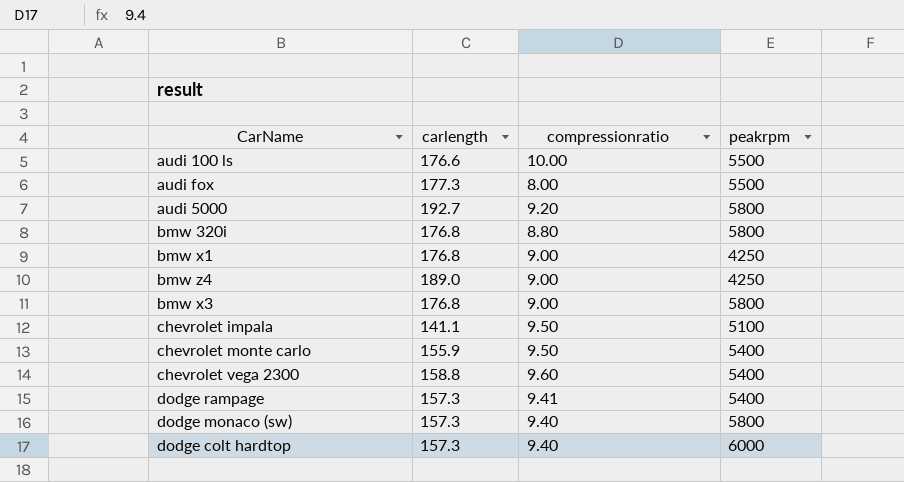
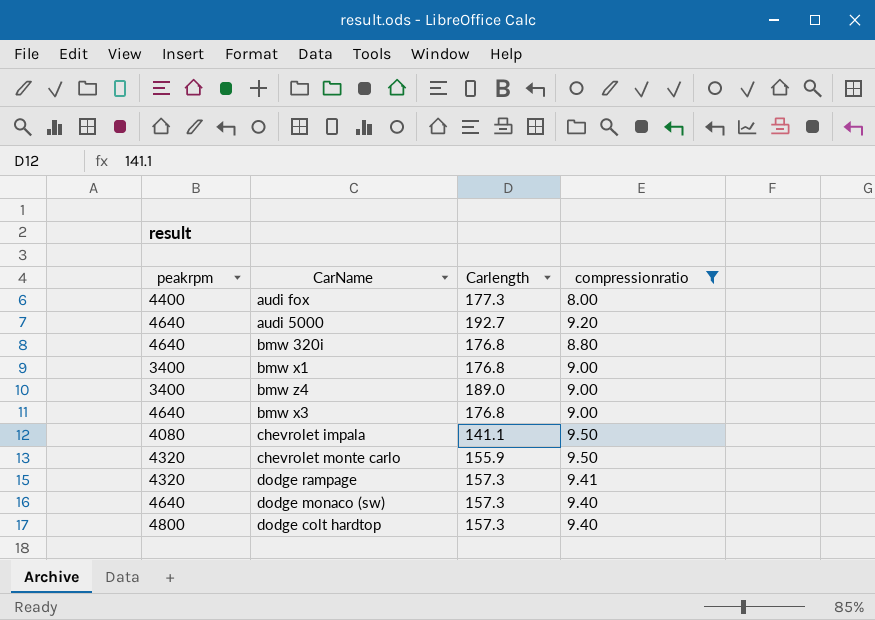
filter: none -> compressionratio <= 9.50
column peakrpm | position: 4 -> 1
column name: carlength -> Carlength
audi fox | peakrpm: 5500 -> 4400
audi 5000 | peakrpm: 5800 -> 4640
bmw 320i | peakrpm: 5800 -> 4640
bmw x1 | peakrpm: 4250 -> 3400
bmw z4 | peakrpm: 4250 -> 3400
bmw x3 | peakrpm: 5800 -> 4640
chevrolet impala | peakrpm: 5100 -> 4080
chevrolet monte carlo | peakrpm: 5400 -> 4320
dodge rampage | peakrpm: 5400 -> 4320
dodge monaco (sw) | peakrpm: 5800 -> 4640
dodge colt hardtop | peakrpm: 6000 -> 4800

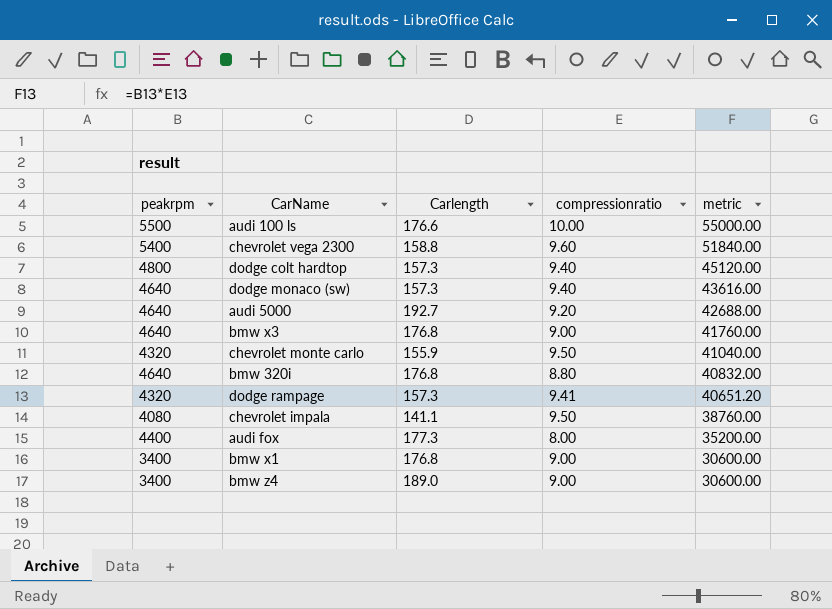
filter: compressionratio <= 9.50 -> none
row order: none -> metric descending
column metric | formula: none -> [peakrpm] * [compressionratio]

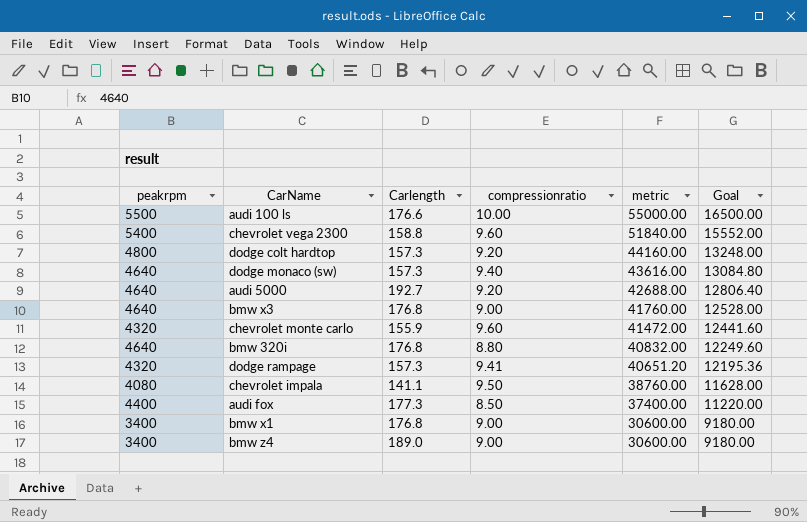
column Goal | formula: none -> [metric] * 0.3
dodge colt hardtop | compressionratio: 9.40 -> 9.20
dodge colt hardtop | metric: 45120.00 -> 44160.00
chevrolet monte carlo | compressionratio: 9.50 -> 9.60
chevrolet monte carlo | metric: 41040.00 -> 41472.00
audi fox | compressionratio: 8.00 -> 8.50
audi fox | metric: 35200.00 -> 37400.00

